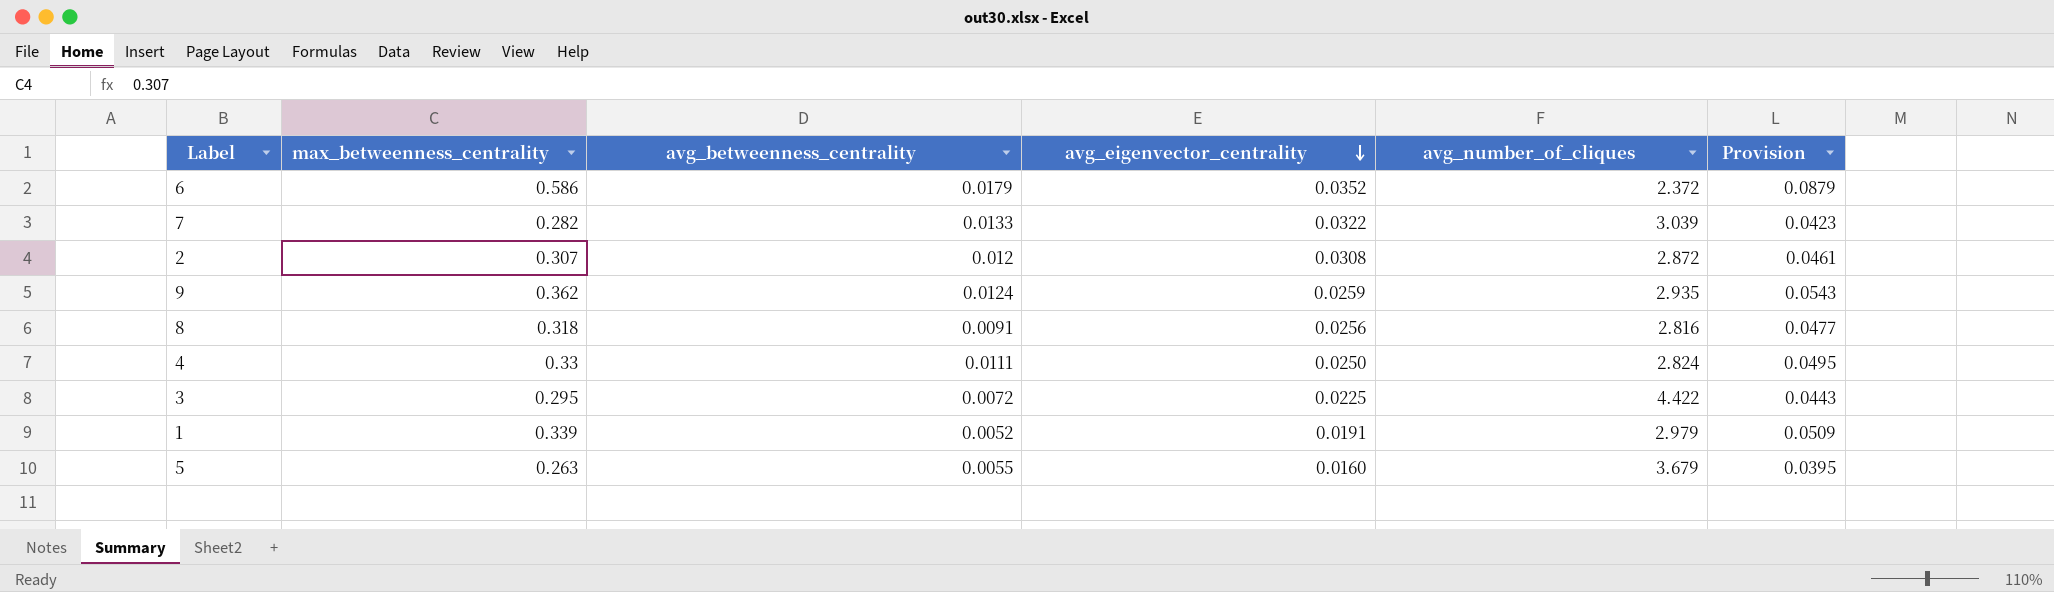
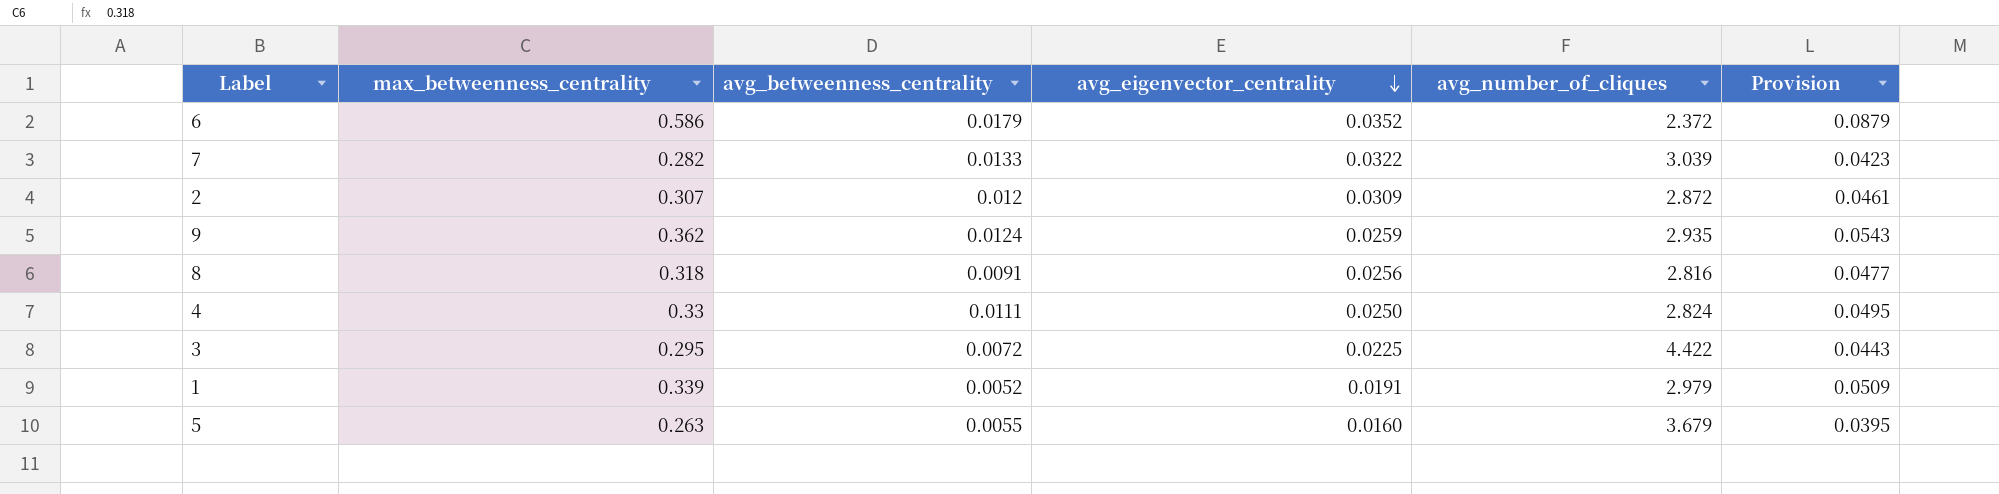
2 | avg_eigenvector_centrality: 0.0308 -> 0.0309

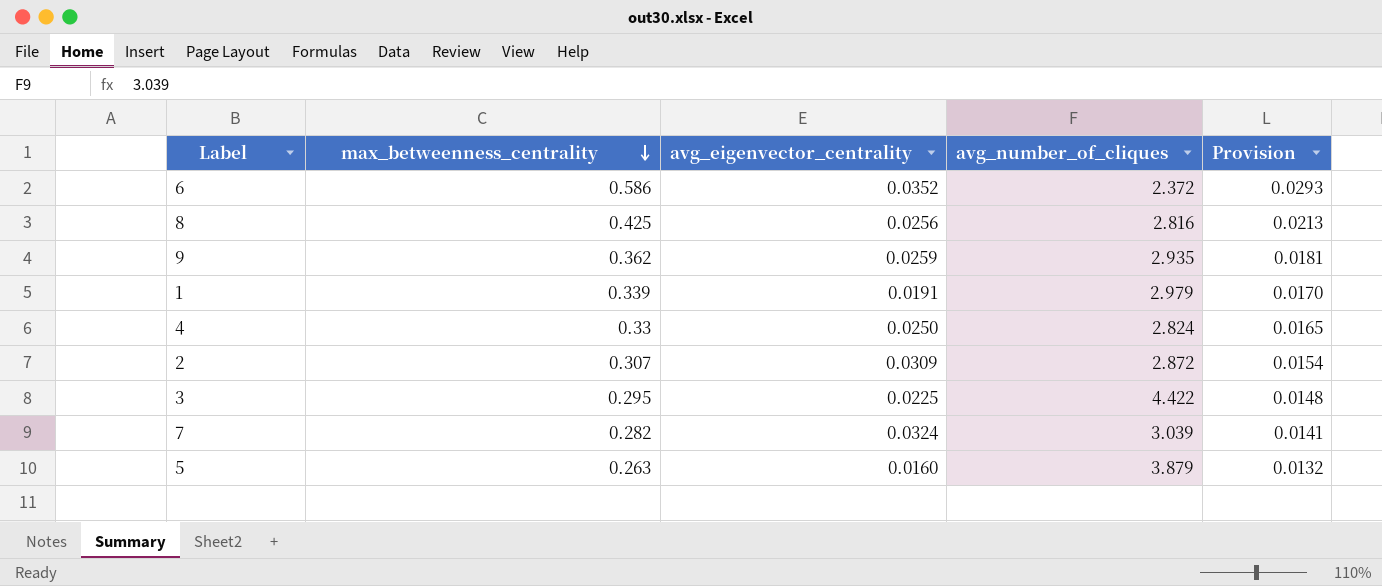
row order: avg_eigenvector_centrality descending -> max_betweenness_centrality descending
column avg_betweenness_centrality | position: 3 -> none
column Provision | formula: [max_betweenness_centrality] * 0.15 -> [max_betweenness_centrality] * 0.05
8 | max_betweenness_centrality: 0.318 -> 0.425
7 | avg_eigenvector_centrality: 0.0322 -> 0.0324
5 | avg_number_of_cliques: 3.679 -> 3.879

